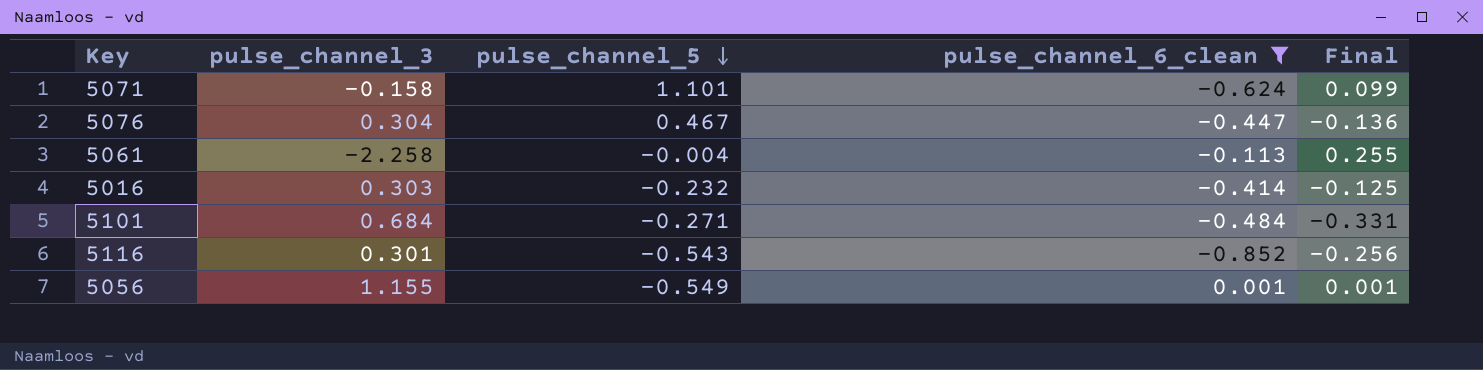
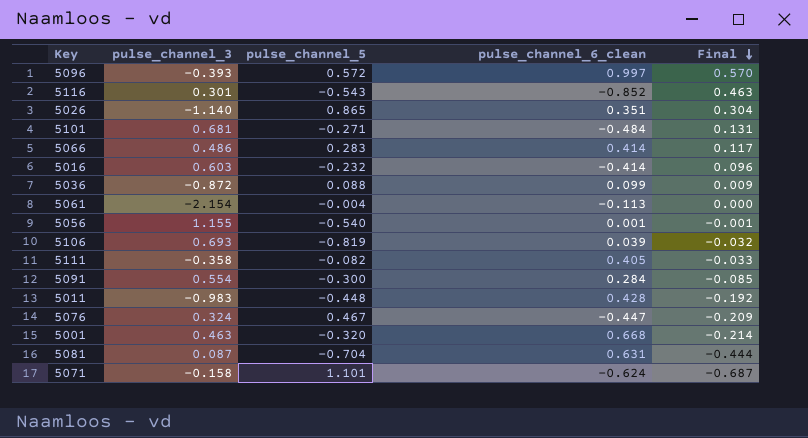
filter: pulse_channel_6_clean <= 0.001 -> none
row order: pulse_channel_5 descending -> Final descending
column Final | formula: [pulse_channel_3] * [pulse_channel_6_clean] -> [pulse_channel_5] * [pulse_channel_6_clean]
5101 | pulse_channel_3: 0.684 -> 0.681
5016 | pulse_channel_3: 0.303 -> 0.603
5061 | pulse_channel_3: -2.258 -> -2.154
5056 | pulse_channel_5: -0.549 -> -0.540
5076 | pulse_channel_3: 0.304 -> 0.324

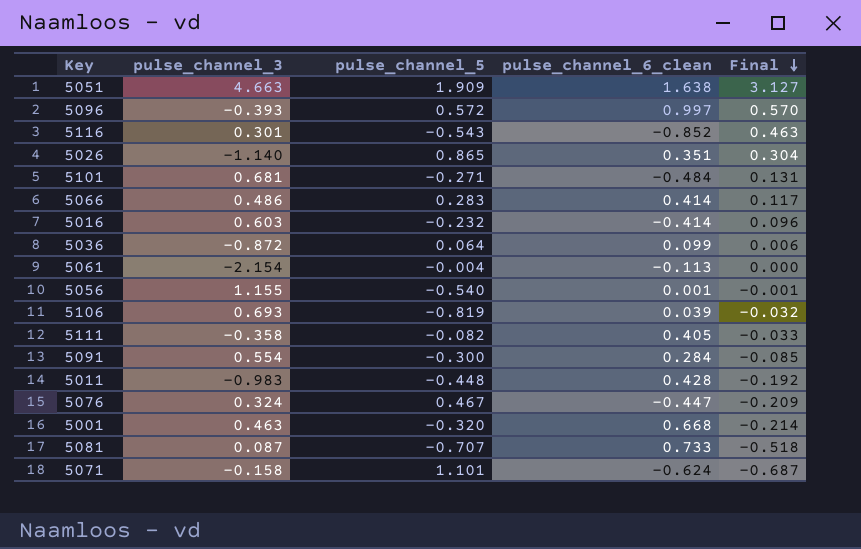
row 5051: none -> 4.663 | 1.909 | 1.638 | 3.127
5036 | pulse_channel_5: 0.088 -> 0.064
5036 | Final: 0.009 -> 0.006
5081 | pulse_channel_5: -0.704 -> -0.707
5081 | pulse_channel_6_clean: 0.631 -> 0.733
5081 | Final: -0.444 -> -0.518

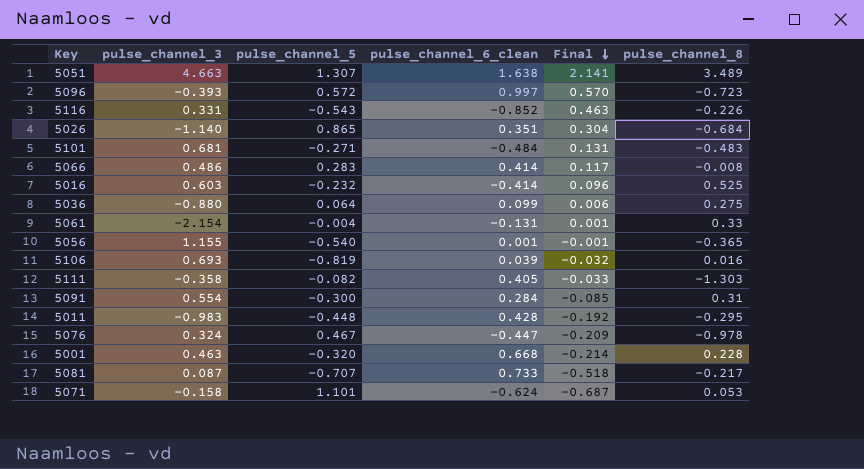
column pulse_channel_8 | position: none -> 6
5051 | pulse_channel_5: 1.909 -> 1.307
5051 | Final: 3.127 -> 2.141
5116 | pulse_channel_3: 0.301 -> 0.331
5036 | pulse_channel_3: -0.872 -> -0.880
5061 | pulse_channel_6_clean: -0.113 -> -0.131
5061 | Final: 0.000 -> 0.001

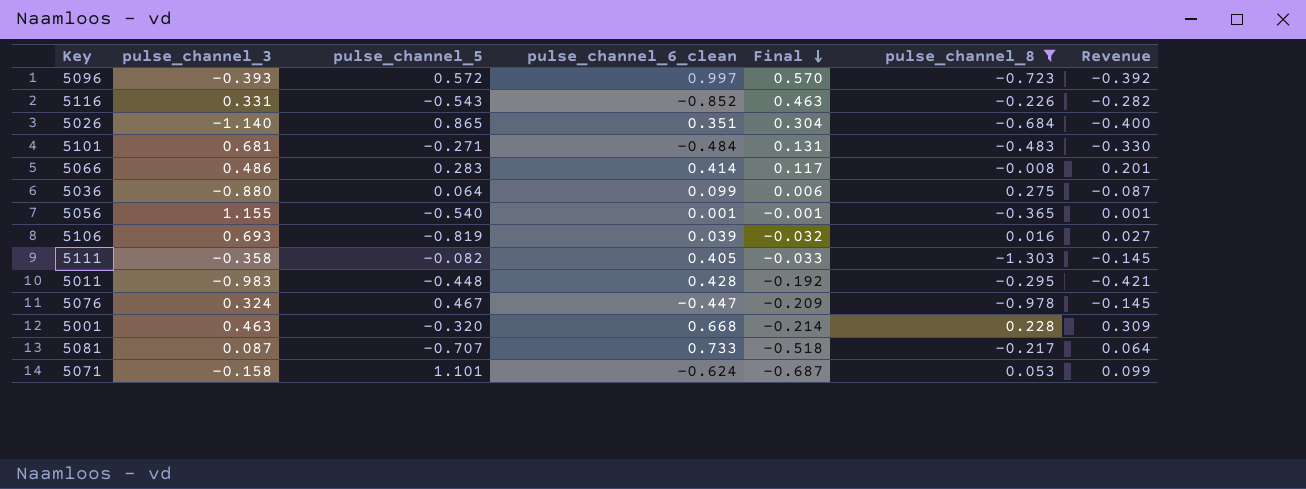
filter: none -> pulse_channel_8 <= 0.275
column Revenue | formula: none -> [pulse_channel_3] * [pulse_channel_6_clean]

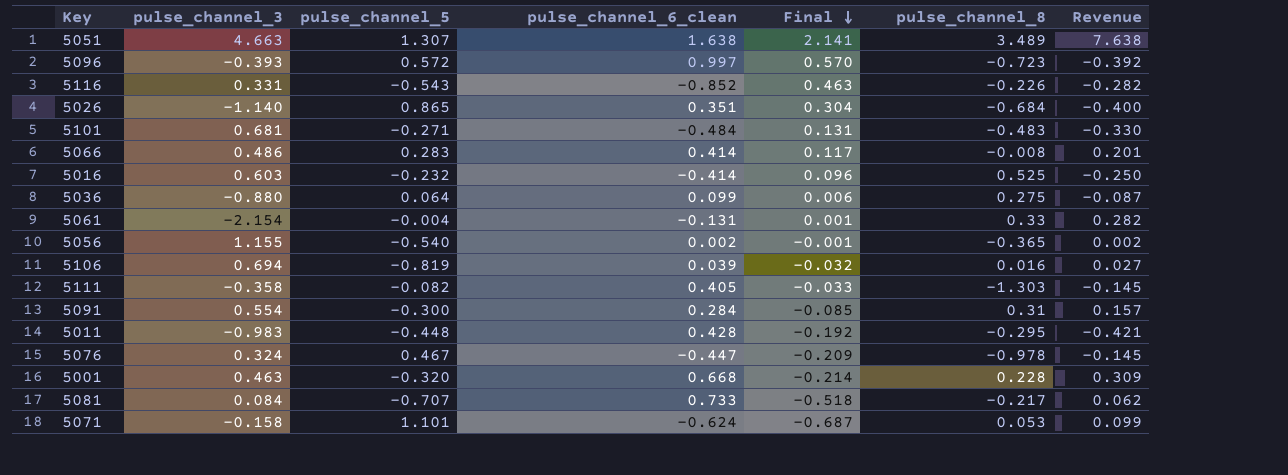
filter: pulse_channel_8 <= 0.275 -> none
5056 | pulse_channel_6_clean: 0.001 -> 0.002
5056 | Revenue: 0.001 -> 0.002
5106 | pulse_channel_3: 0.693 -> 0.694
5081 | pulse_channel_3: 0.087 -> 0.084
5081 | Revenue: 0.064 -> 0.062

